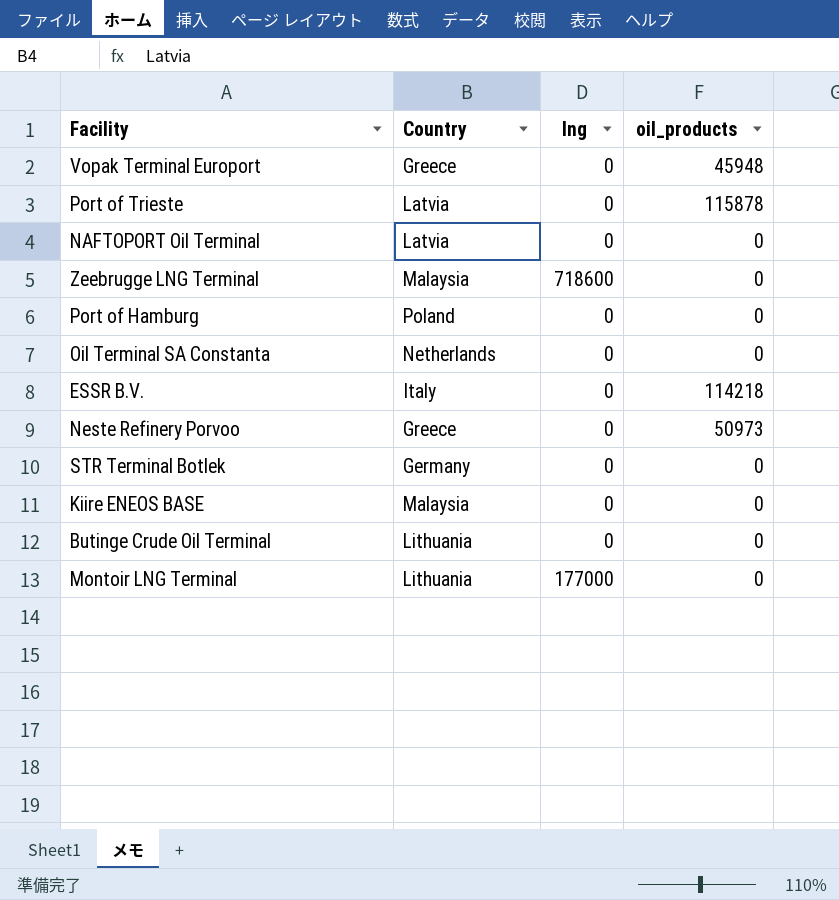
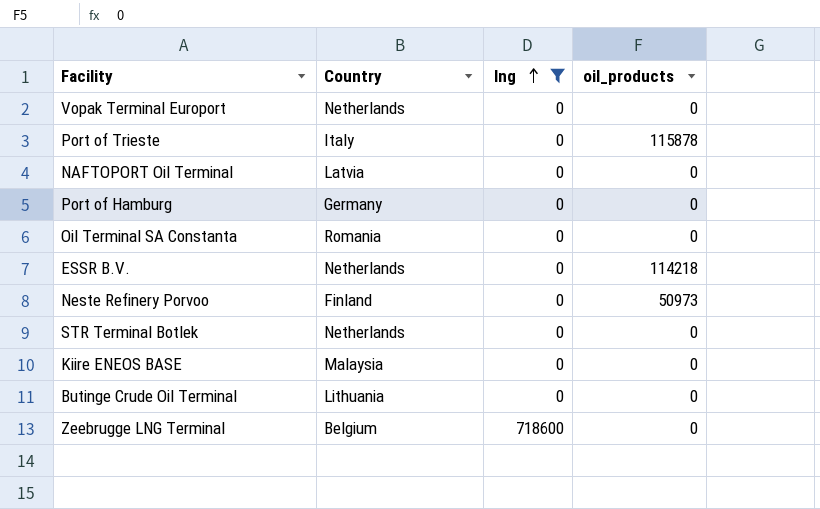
filter: none -> lng != 177000
row order: none -> lng ascending
Vopak Terminal Europort | Country: Greece -> Netherlands
Vopak Terminal Europort | oil_products: 45948 -> 0
Port of Trieste | Country: Latvia -> Italy
Port of Hamburg | Country: Poland -> Germany
Oil Terminal SA Constanta | Country: Netherlands -> Romania
ESSR B.V. | Country: Italy -> Netherlands
Neste Refinery Porvoo | Country: Greece -> Finland
STR Terminal Botlek | Country: Germany -> Netherlands
Zeebrugge LNG Terminal | Country: Malaysia -> Belgium

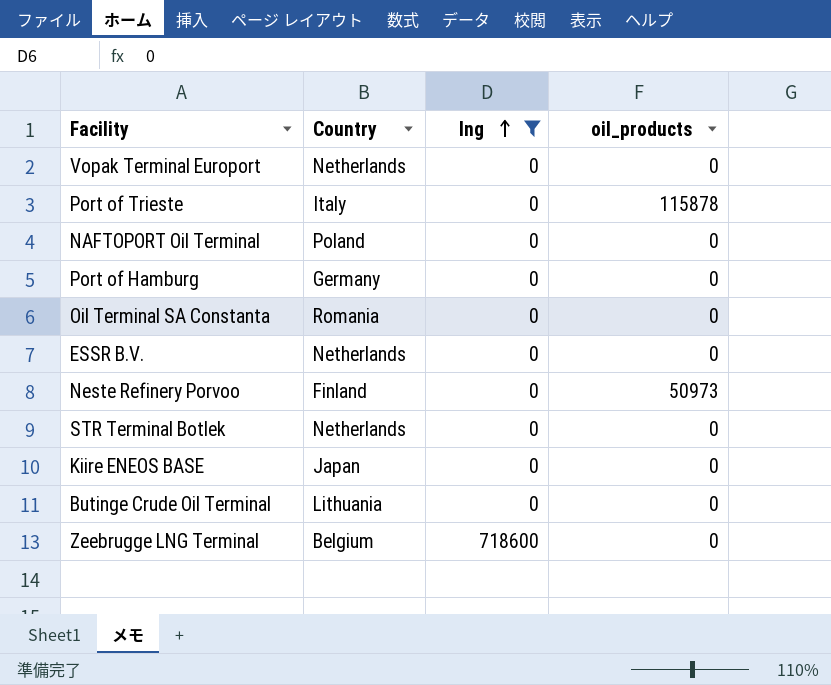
NAFTOPORT Oil Terminal | Country: Latvia -> Poland
ESSR B.V. | oil_products: 114218 -> 0
Kiire ENEOS BASE | Country: Malaysia -> Japan

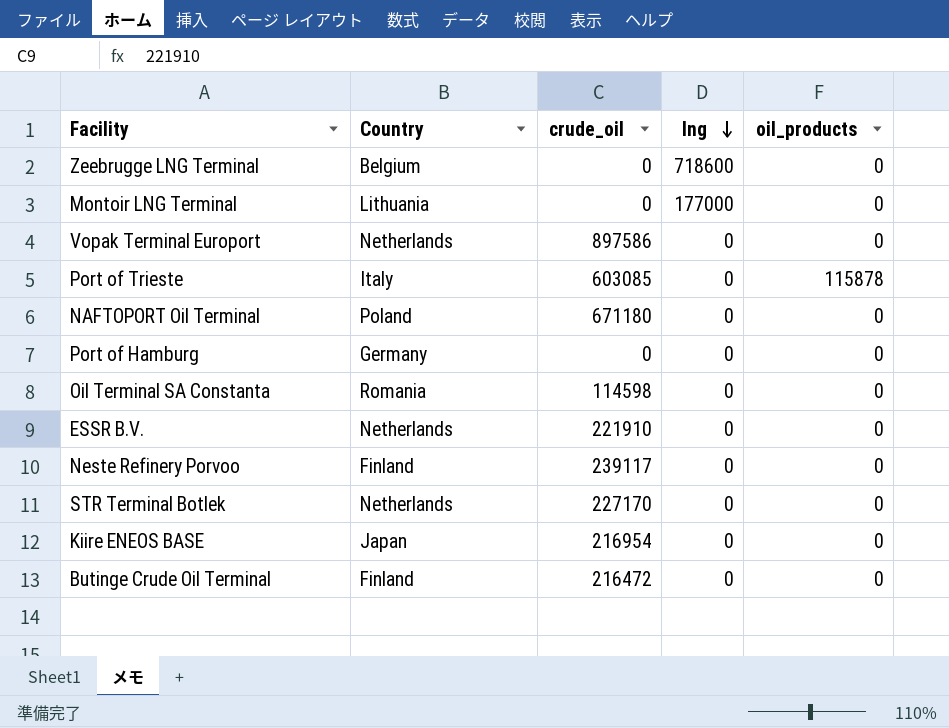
filter: lng != 177000 -> none
row order: lng ascending -> lng descending
column crude_oil | position: none -> 3
Neste Refinery Porvoo | oil_products: 50973 -> 0
Butinge Crude Oil Terminal | Country: Lithuania -> Finland

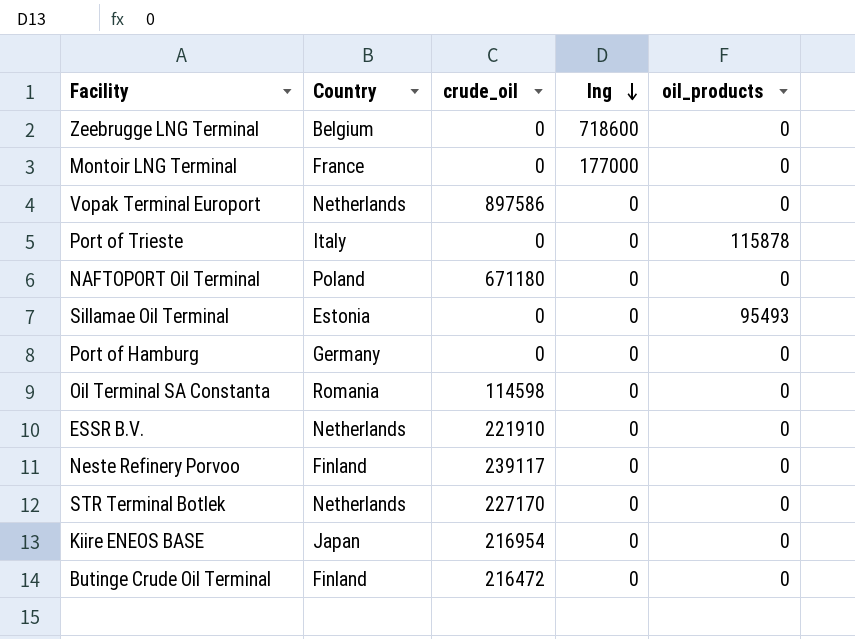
Montoir LNG Terminal | Country: Lithuania -> France
Port of Trieste | crude_oil: 603085 -> 0
row Sillamae Oil Terminal: none -> Estonia | 0 | 0 | 95493

